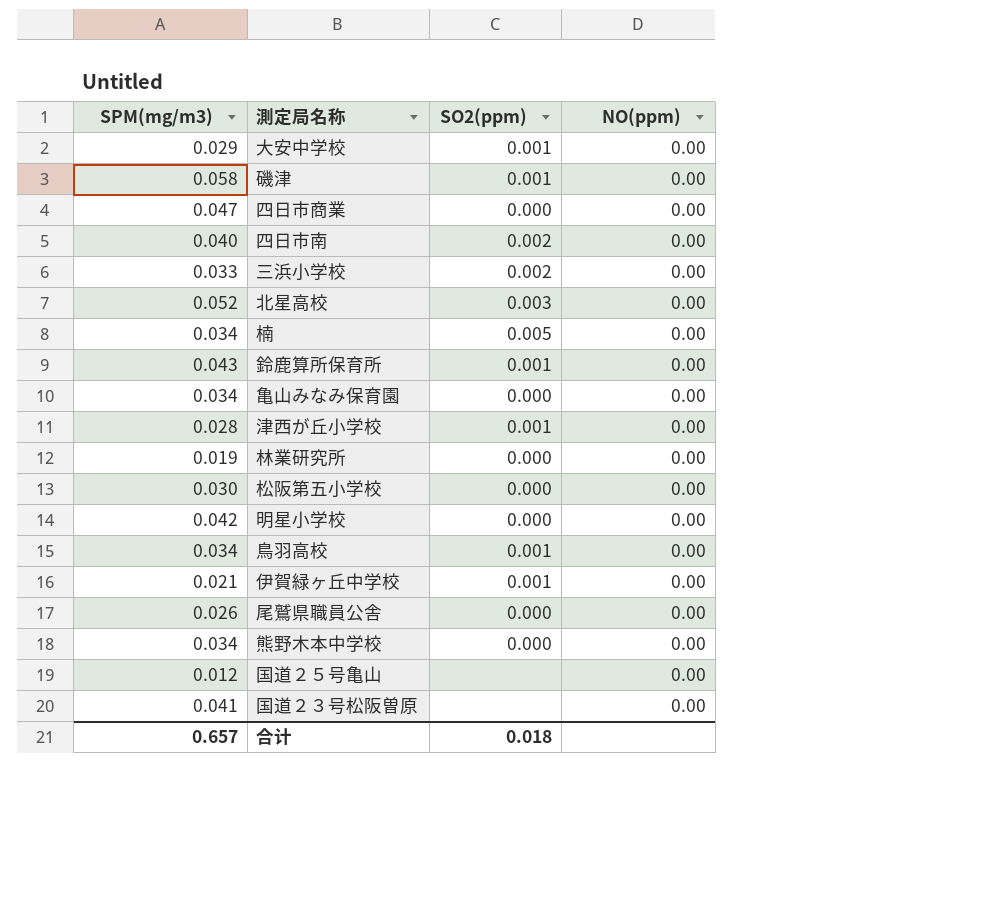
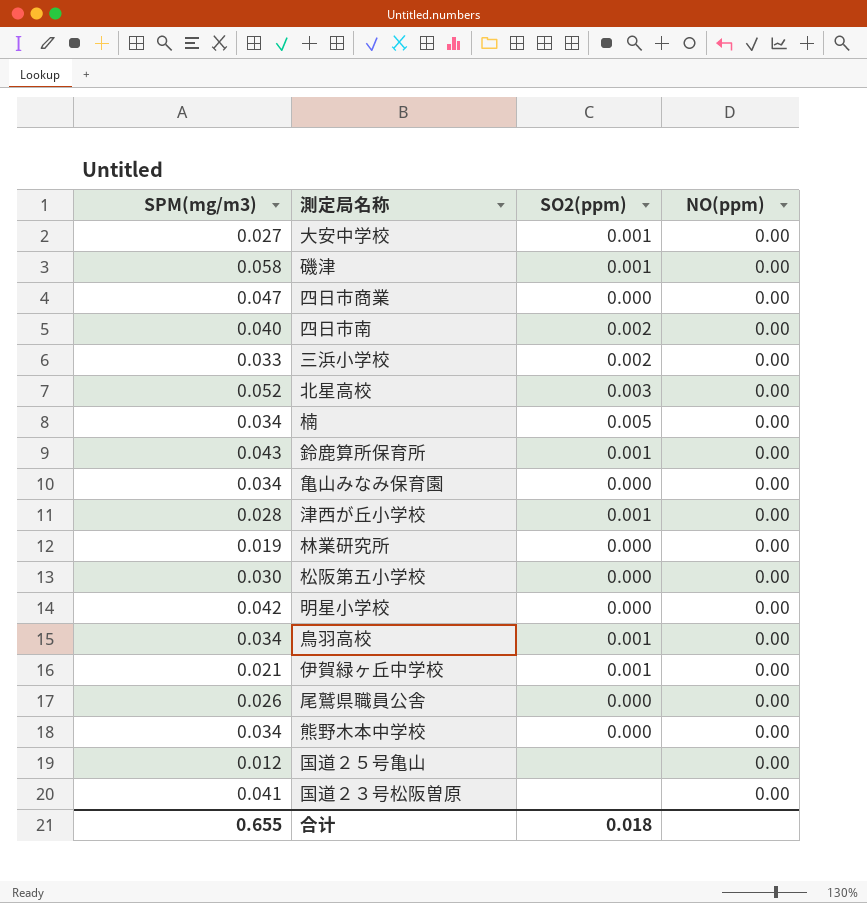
大安中学校 | SPM(mg/m3): 0.029 -> 0.027
合计 | SPM(mg/m3): 0.657 -> 0.655

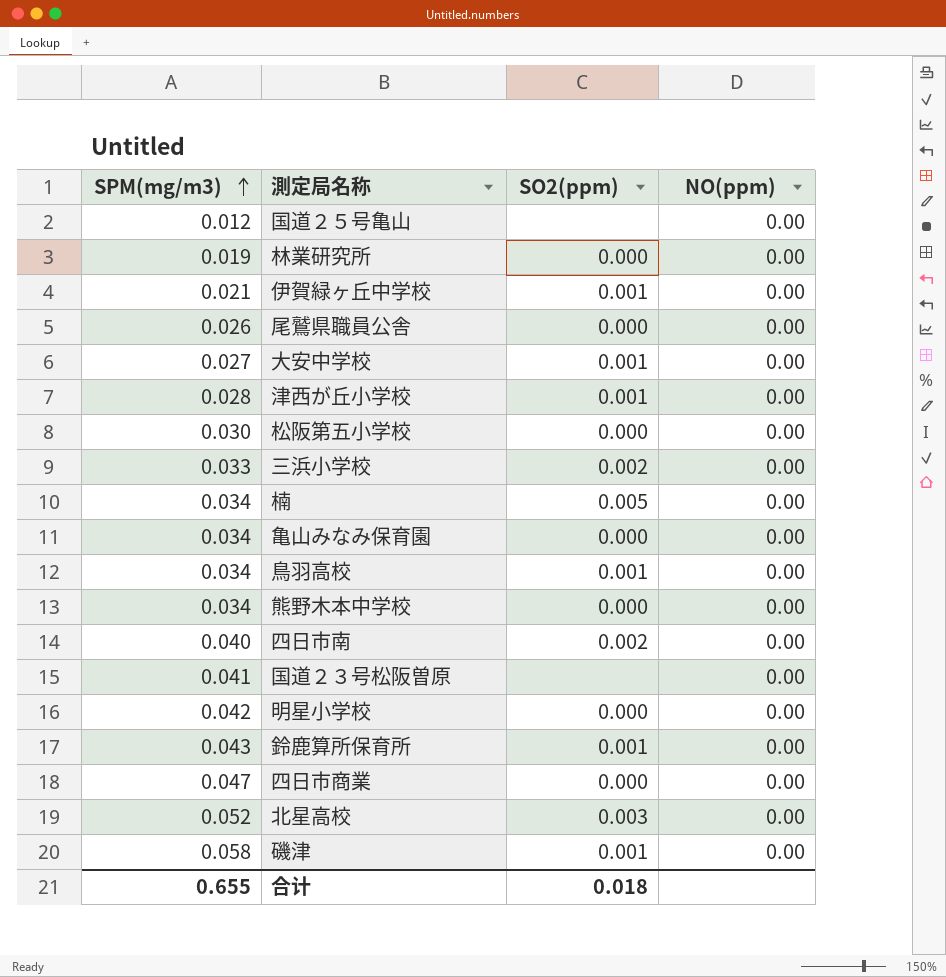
row order: none -> SPM(mg/m3) ascending

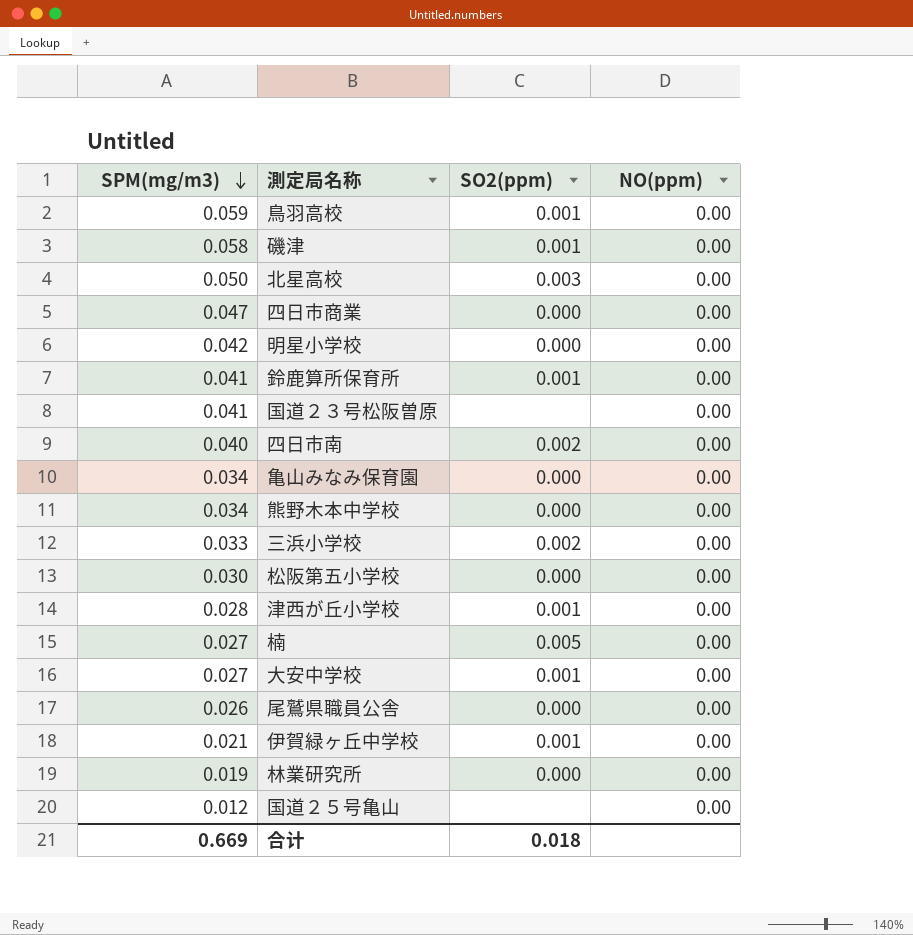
row order: SPM(mg/m3) ascending -> SPM(mg/m3) descending
鳥羽高校 | SPM(mg/m3): 0.034 -> 0.059
北星高校 | SPM(mg/m3): 0.052 -> 0.050
鈴鹿算所保育所 | SPM(mg/m3): 0.043 -> 0.041
楠 | SPM(mg/m3): 0.034 -> 0.027
合计 | SPM(mg/m3): 0.655 -> 0.669

